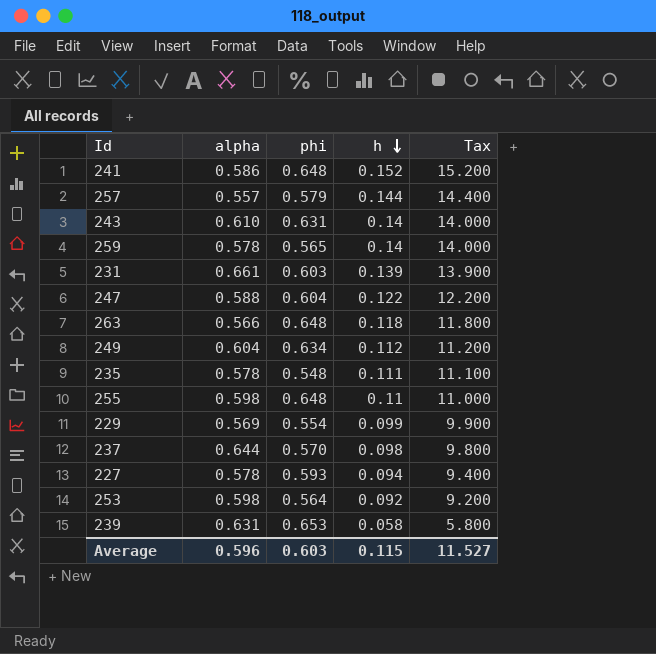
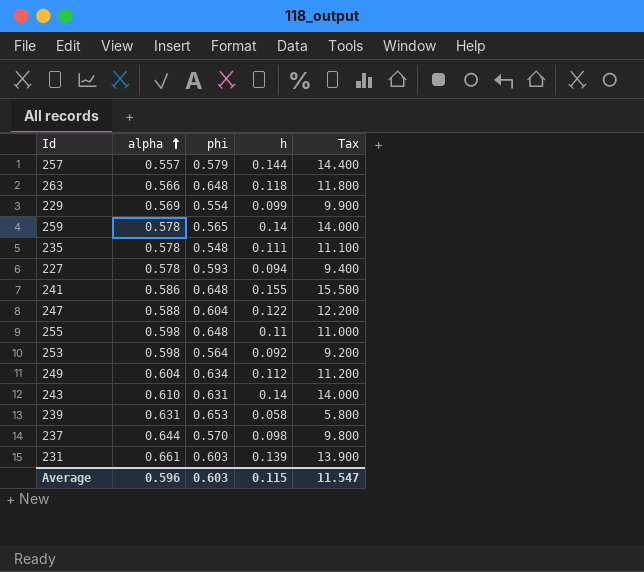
row order: h descending -> alpha ascending
241 | h: 0.152 -> 0.155
241 | Tax: 15.200 -> 15.500
Average | Tax: 11.527 -> 11.547

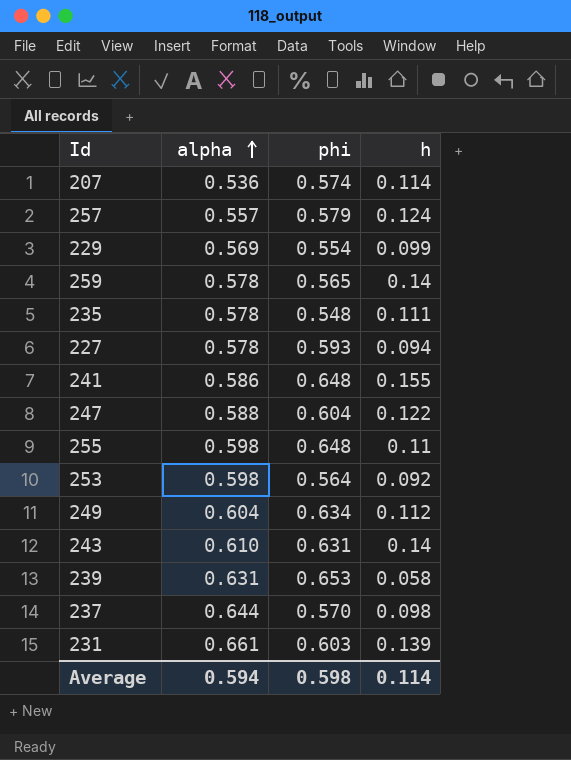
column Tax | formula: [h] * 100 -> none
row 263: 0.566 | 0.648 | 0.118 | 11.800 -> none
row 207: none -> 0.536 | 0.574 | 0.114
257 | h: 0.144 -> 0.124
Average | alpha: 0.596 -> 0.594
Average | phi: 0.603 -> 0.598
Average | h: 0.115 -> 0.114

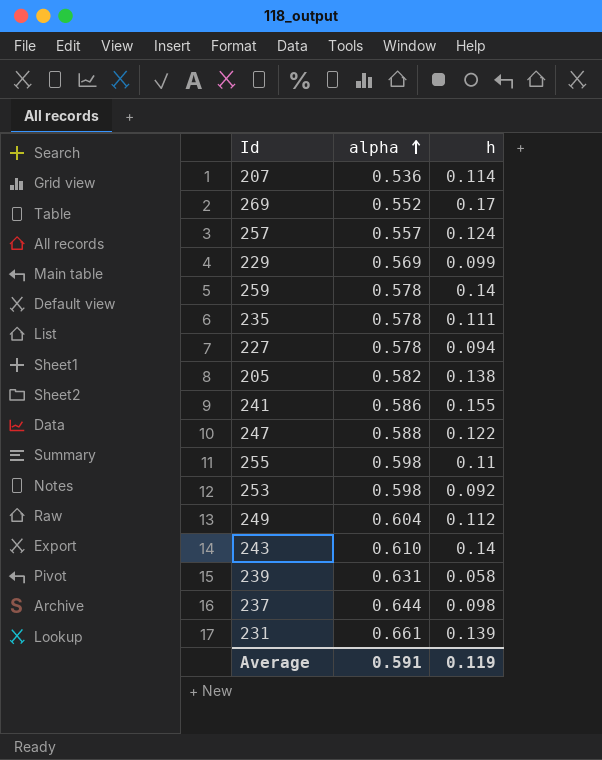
column phi | position: 3 -> none
row 269: none -> 0.552 | 0.17
row 205: none -> 0.582 | 0.138
Average | alpha: 0.594 -> 0.591
Average | h: 0.114 -> 0.119

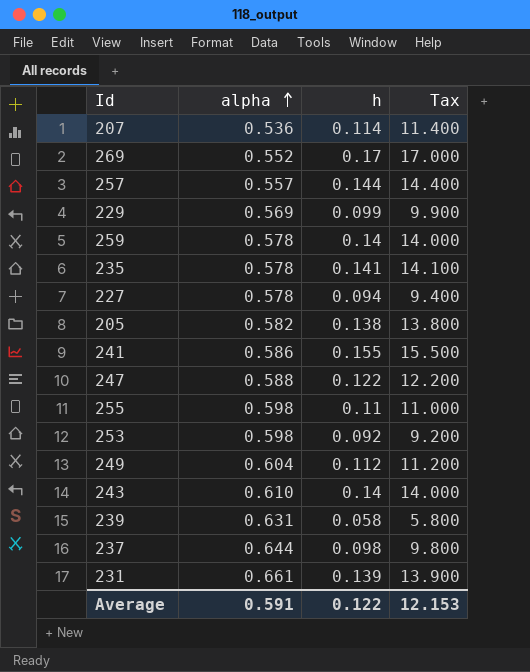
column Tax | formula: none -> [h] * 100
257 | h: 0.124 -> 0.144
235 | h: 0.111 -> 0.141
Average | h: 0.119 -> 0.122

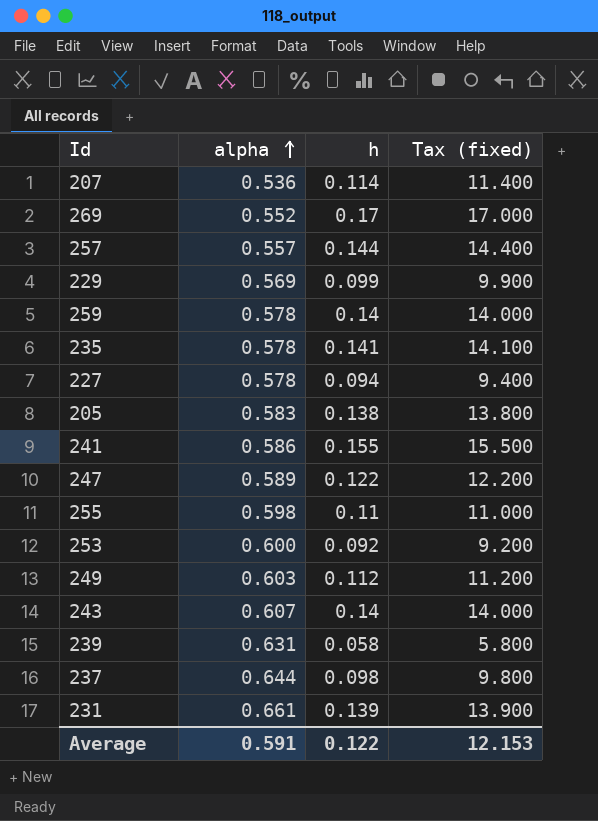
column name: Tax -> Tax (fixed)
205 | alpha: 0.582 -> 0.583
247 | alpha: 0.588 -> 0.589
253 | alpha: 0.598 -> 0.600
249 | alpha: 0.604 -> 0.603
243 | alpha: 0.610 -> 0.607

